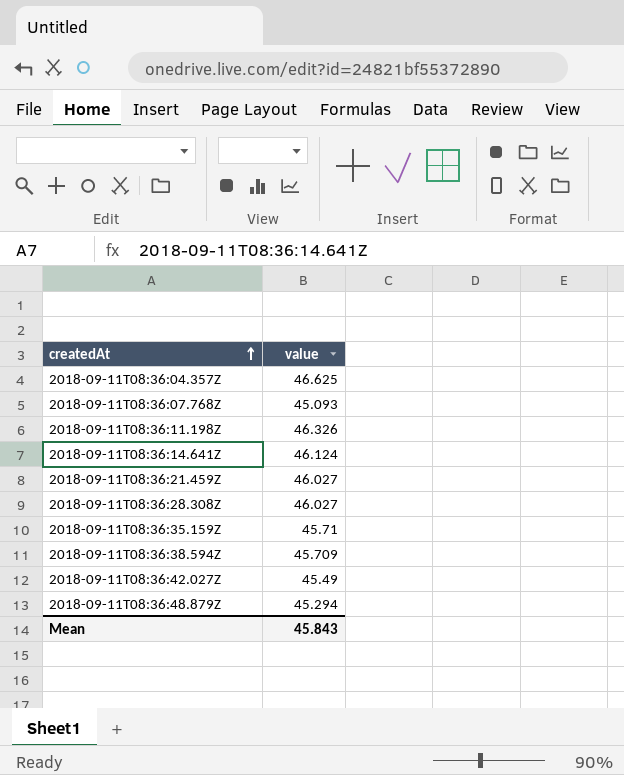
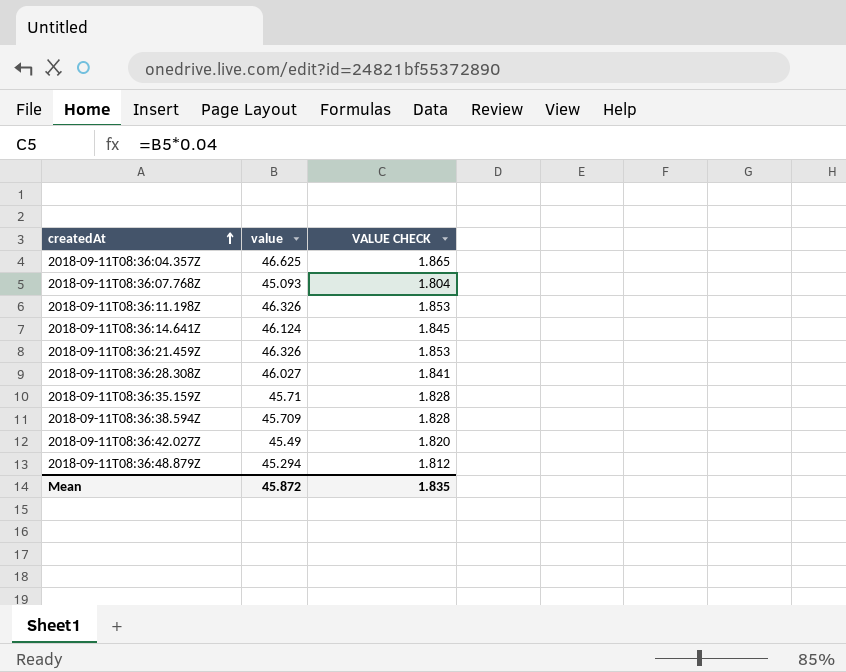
column VALUE CHECK | formula: none -> [value] * 0.04
2018-09-11T08:36:21.459Z | value: 46.027 -> 46.326
Mean | value: 45.843 -> 45.872

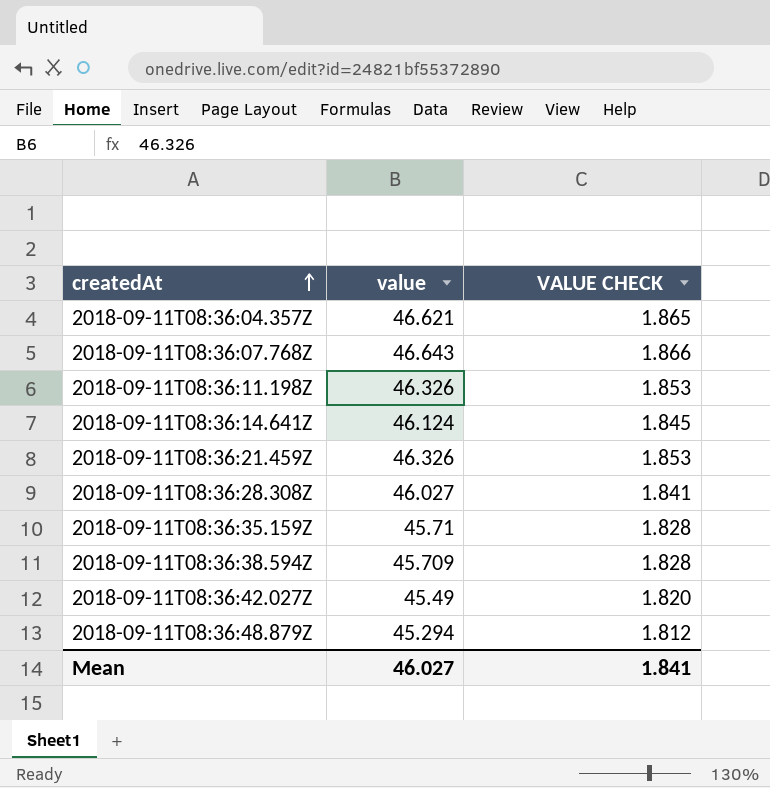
2018-09-11T08:36:04.357Z | value: 46.625 -> 46.621
2018-09-11T08:36:07.768Z | value: 45.093 -> 46.643
2018-09-11T08:36:07.768Z | VALUE CHECK: 1.804 -> 1.866
Mean | value: 45.872 -> 46.027
Mean | VALUE CHECK: 1.835 -> 1.841

